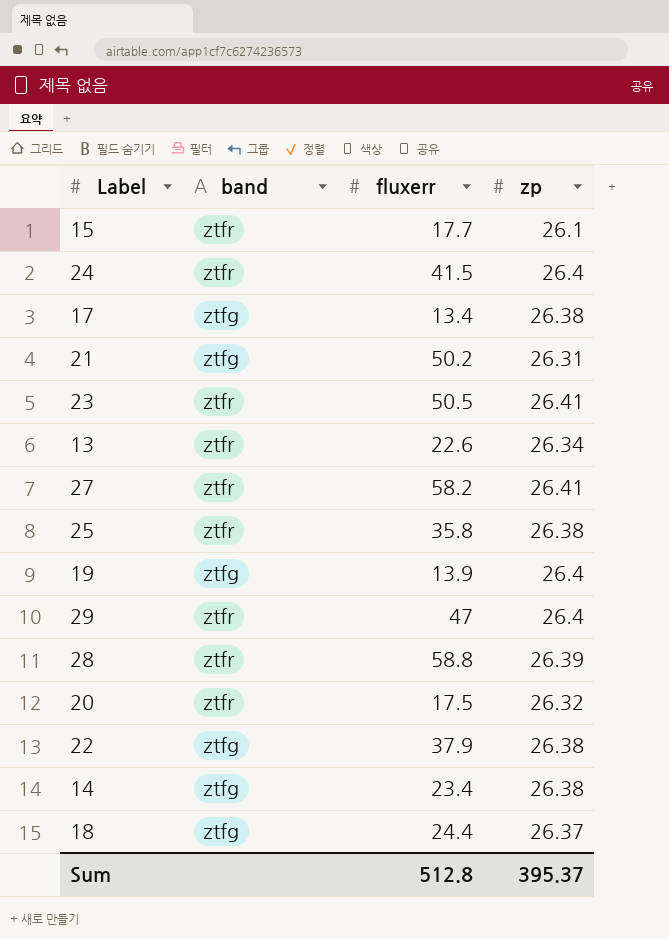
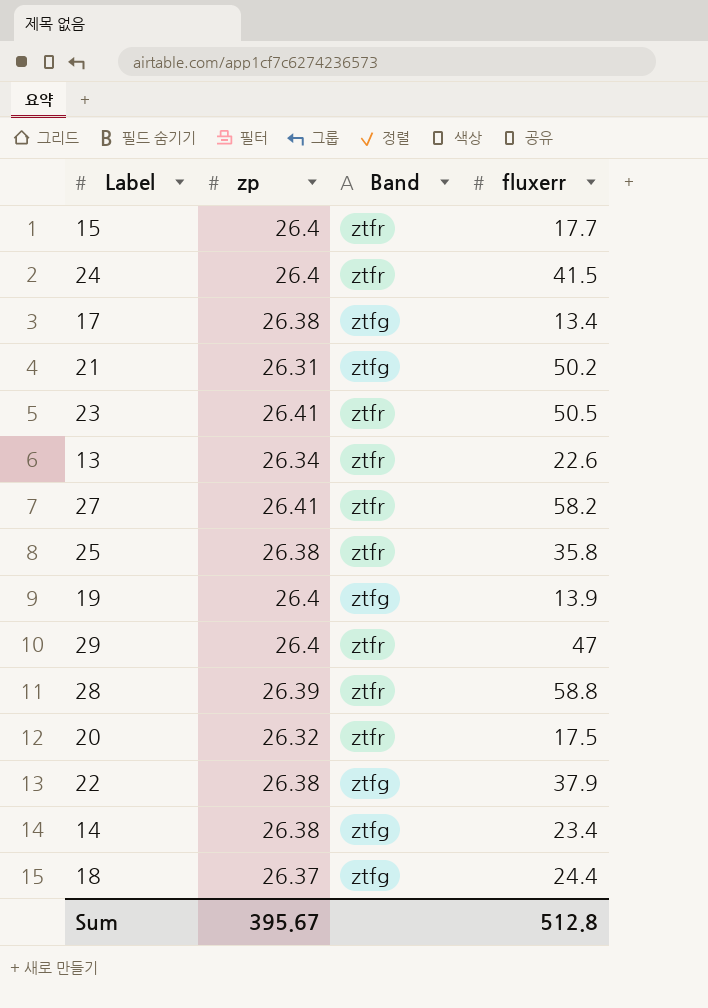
column zp | position: 4 -> 2
column name: band -> Band
15 | zp: 26.1 -> 26.4
Sum | zp: 395.37 -> 395.67

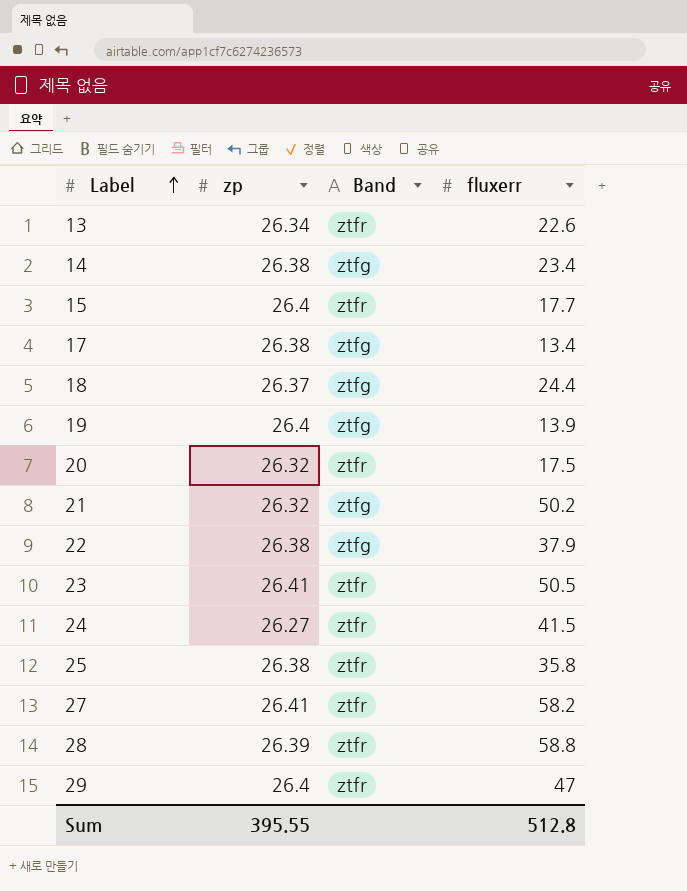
row order: none -> Label ascending
21 | zp: 26.31 -> 26.32
24 | zp: 26.4 -> 26.27
Sum | zp: 395.67 -> 395.55

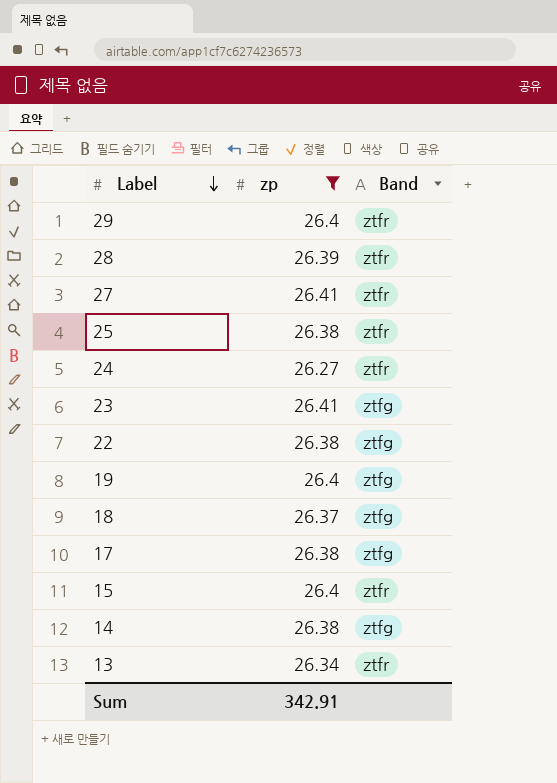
filter: none -> zp != 26.32
row order: Label ascending -> Label descending
column fluxerr | position: 4 -> none
23 | Band: ztfr -> ztfg
Sum | zp: 395.55 -> 342.91

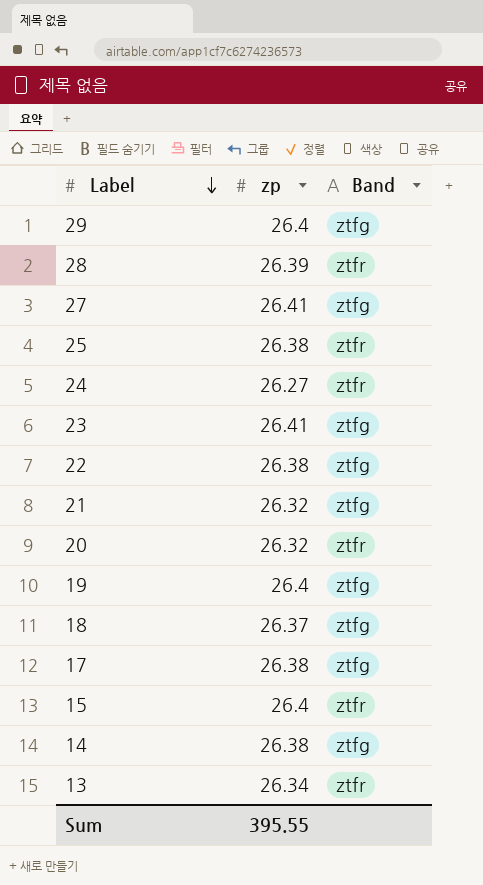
filter: zp != 26.32 -> none
29 | Band: ztfr -> ztfg
27 | Band: ztfr -> ztfg
Sum | zp: 342.91 -> 395.55

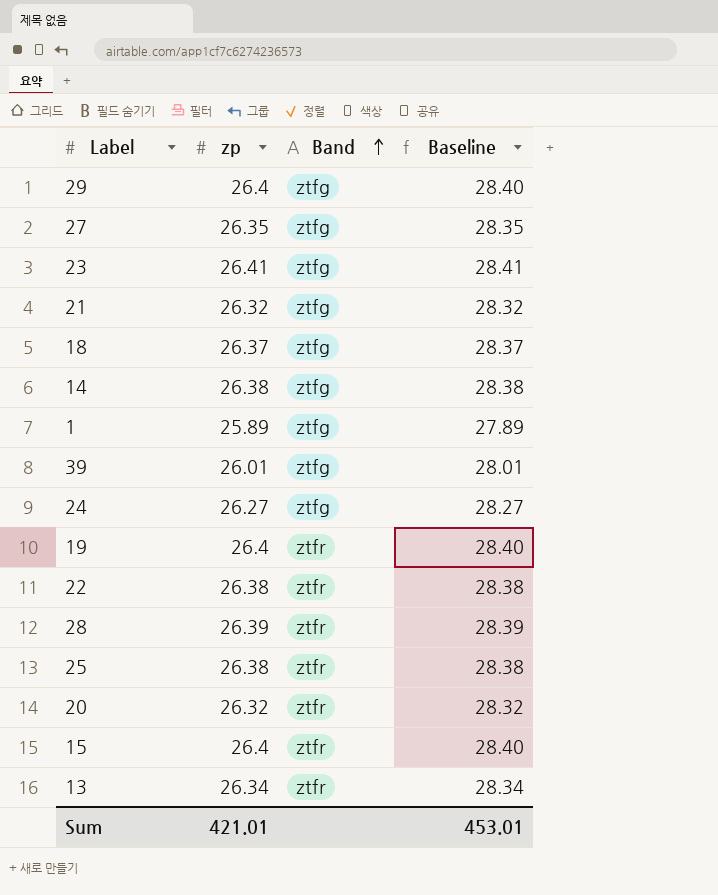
row order: Label descending -> Band ascending
column Baseline | formula: none -> [zp] + 2
row 17: 26.38 | ztfg -> none
27 | zp: 26.41 -> 26.35
row 1: none -> 25.89 | ztfg | 27.89
row 39: none -> 26.01 | ztfg | 28.01
24 | Band: ztfr -> ztfg
19 | Band: ztfg -> ztfr
22 | Band: ztfg -> ztfr
Sum | zp: 395.55 -> 421.01

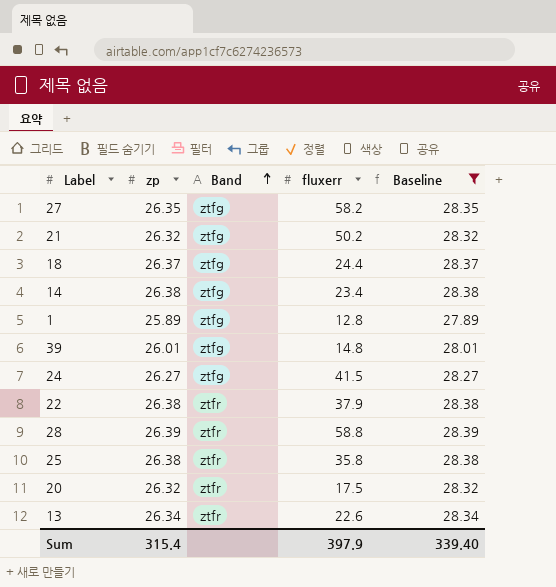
filter: none -> Baseline <= 28.39
column fluxerr | position: none -> 4
Sum | zp: 421.01 -> 315.4
Sum | Baseline: 453.01 -> 339.40

